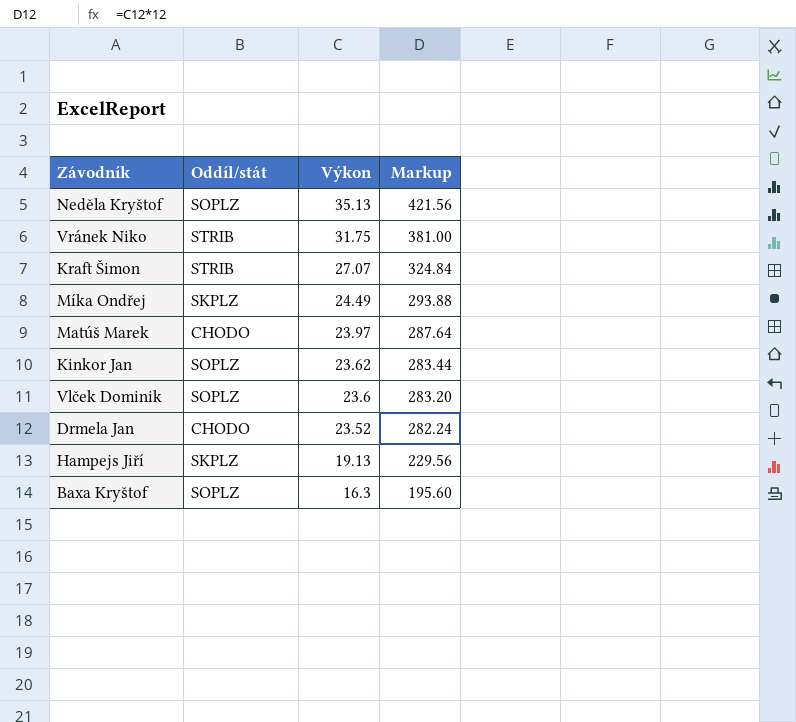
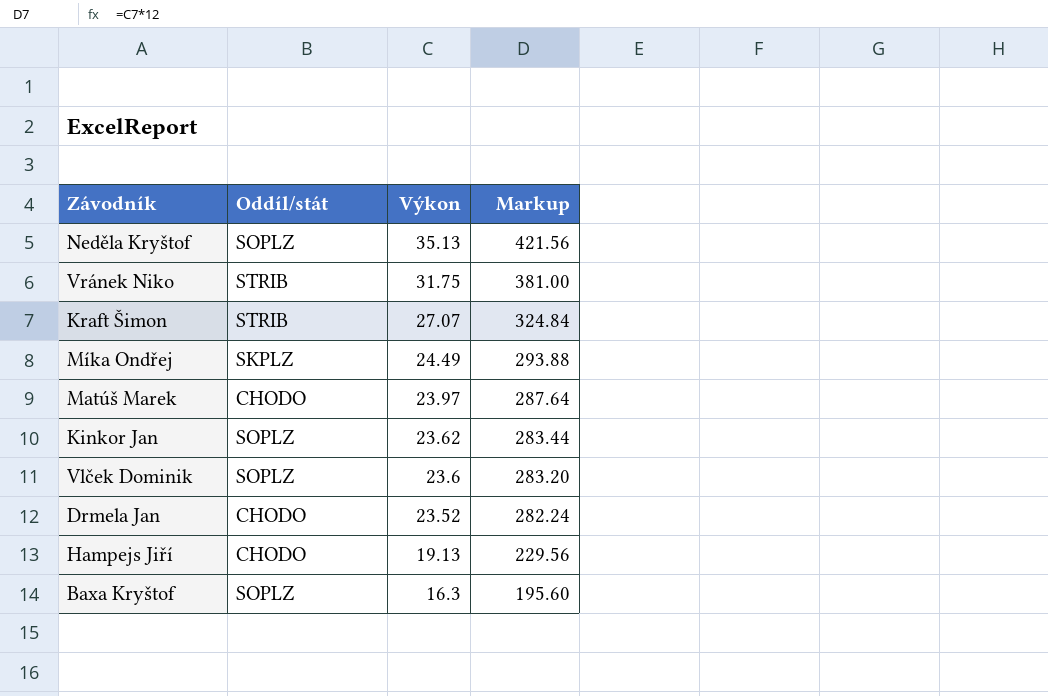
Hampejs Jiří | Oddíl/stát: SKPLZ -> CHODO

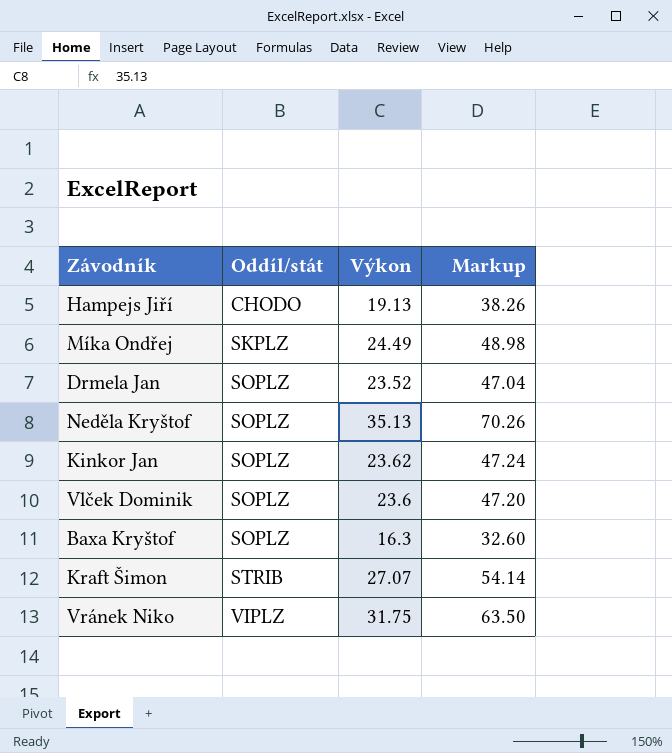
row order: Výkon descending -> Oddíl/stát ascending
column Markup | formula: [Výkon] * 12 -> [Výkon] * 2
row Matúš Marek: CHODO | 23.97 | 287.64 -> none
Drmela Jan | Oddíl/stát: CHODO -> SOPLZ
Vránek Niko | Oddíl/stát: STRIB -> VIPLZ

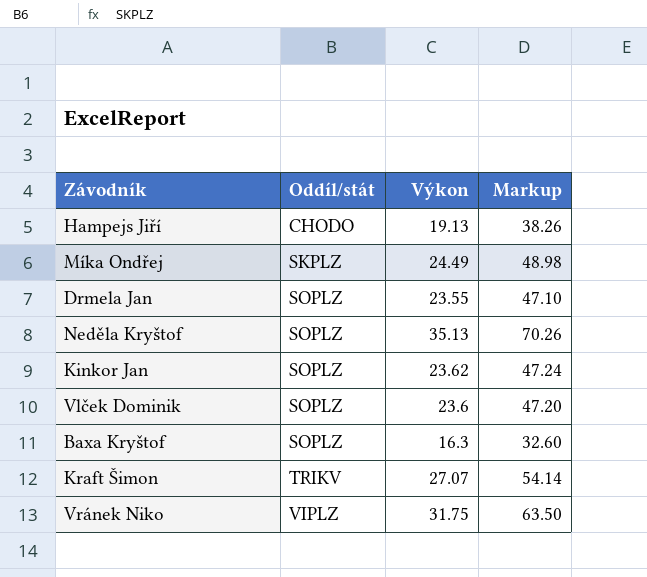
Drmela Jan | Výkon: 23.52 -> 23.55
Drmela Jan | Markup: 47.04 -> 47.10
Kraft Šimon | Oddíl/stát: STRIB -> TRIKV

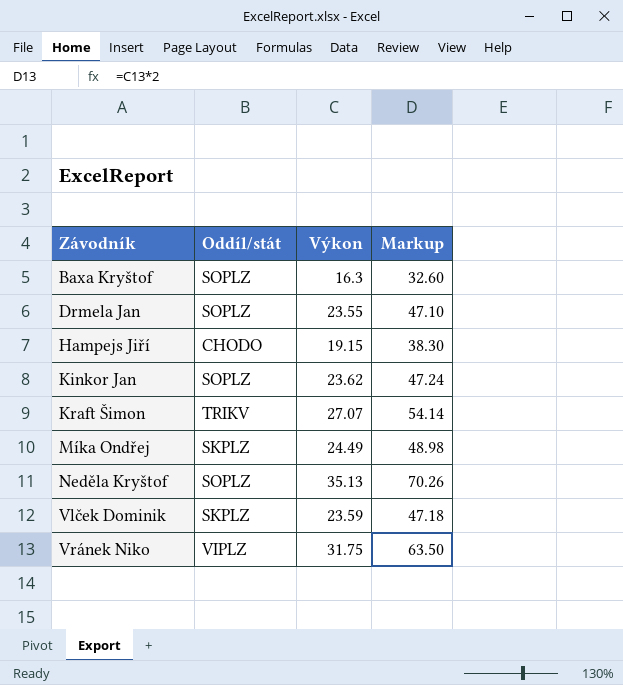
row order: Oddíl/stát ascending -> Závodník ascending
Hampejs Jiří | Výkon: 19.13 -> 19.15
Hampejs Jiří | Markup: 38.26 -> 38.30
Vlček Dominik | Oddíl/stát: SOPLZ -> SKPLZ
Vlček Dominik | Výkon: 23.6 -> 23.59
Vlček Dominik | Markup: 47.20 -> 47.18

